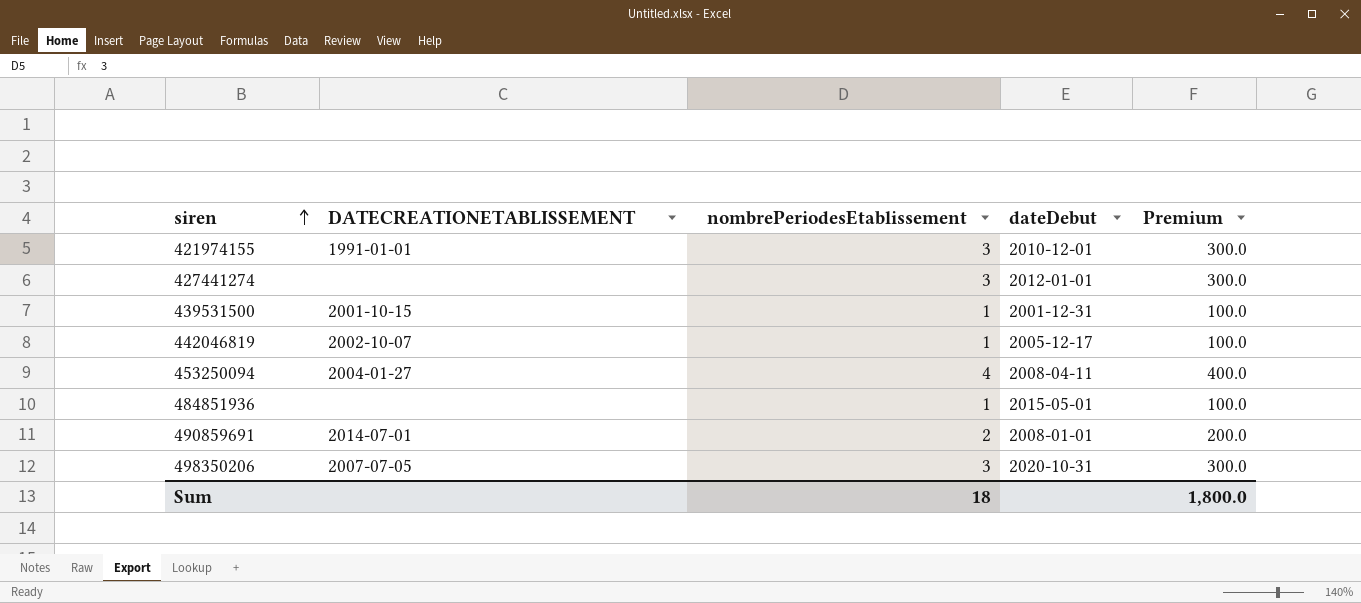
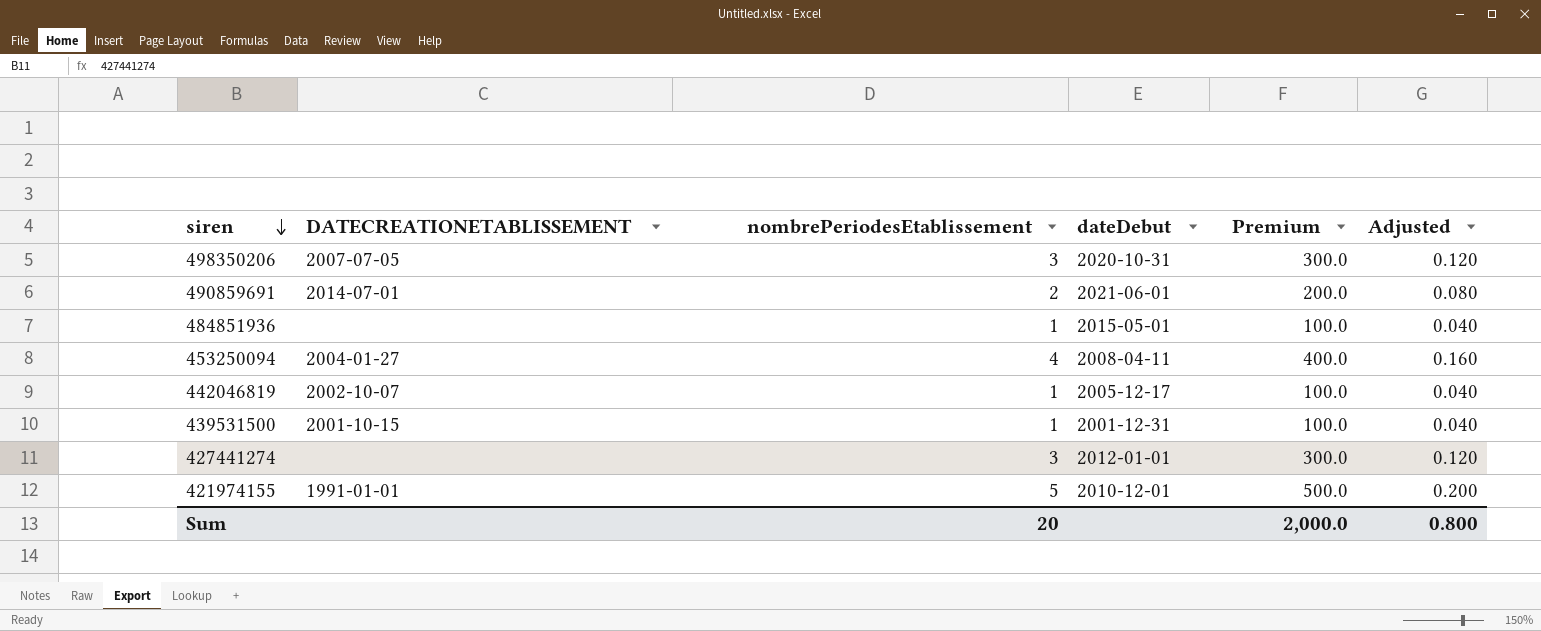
row order: siren ascending -> siren descending
column Adjusted | formula: none -> [nombrePeriodesEtablissement] * 0.04
490859691 | dateDebut: 2008-01-01 -> 2021-06-01
421974155 | nombrePeriodesEtablissement: 3 -> 5
421974155 | Premium: 300.0 -> 500.0
Sum | nombrePeriodesEtablissement: 18 -> 20
Sum | Premium: 1,800.0 -> 2,000.0

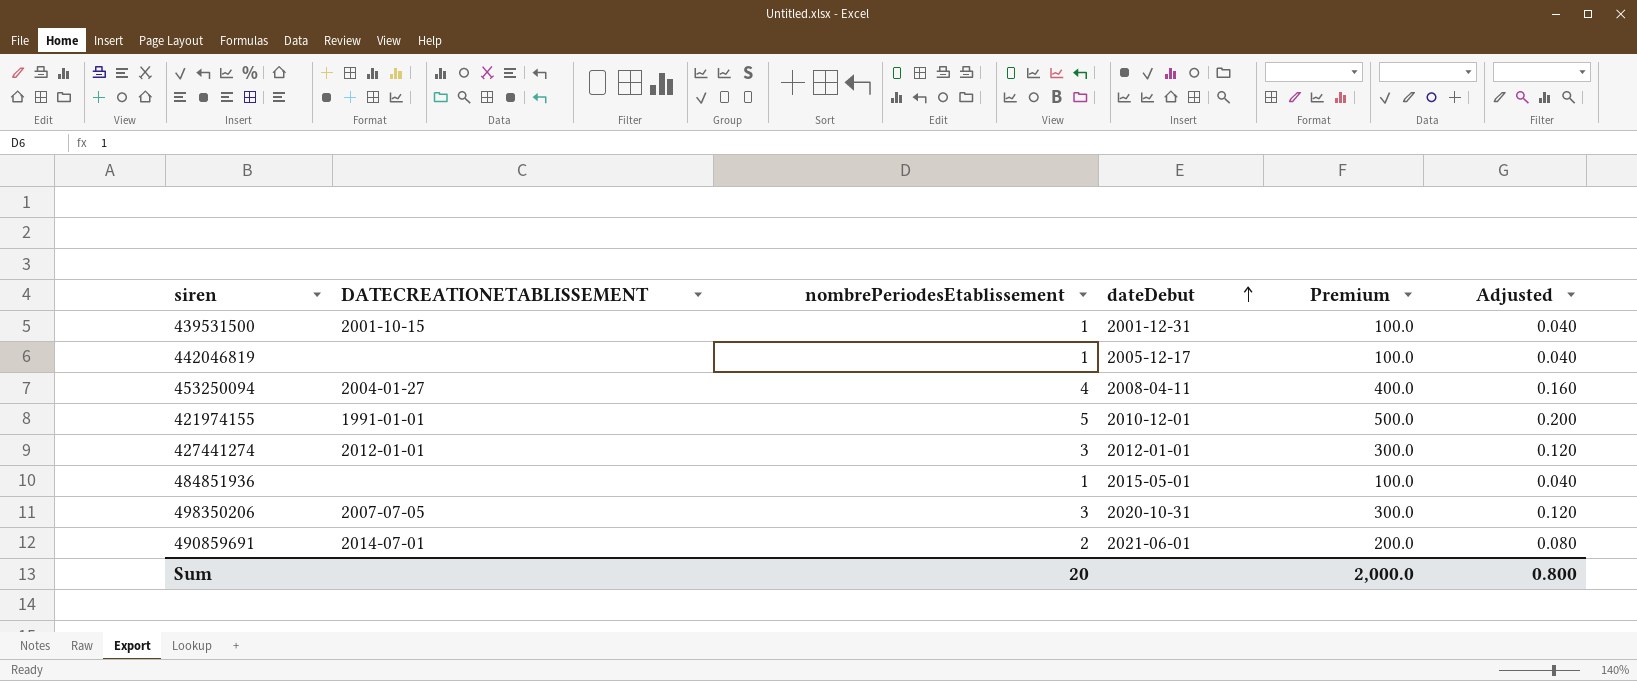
row order: siren descending -> dateDebut ascending
442046819 | DATECREATIONETABLISSEMENT: 2002-10-07 -> none
427441274 | DATECREATIONETABLISSEMENT: none -> 2012-01-01

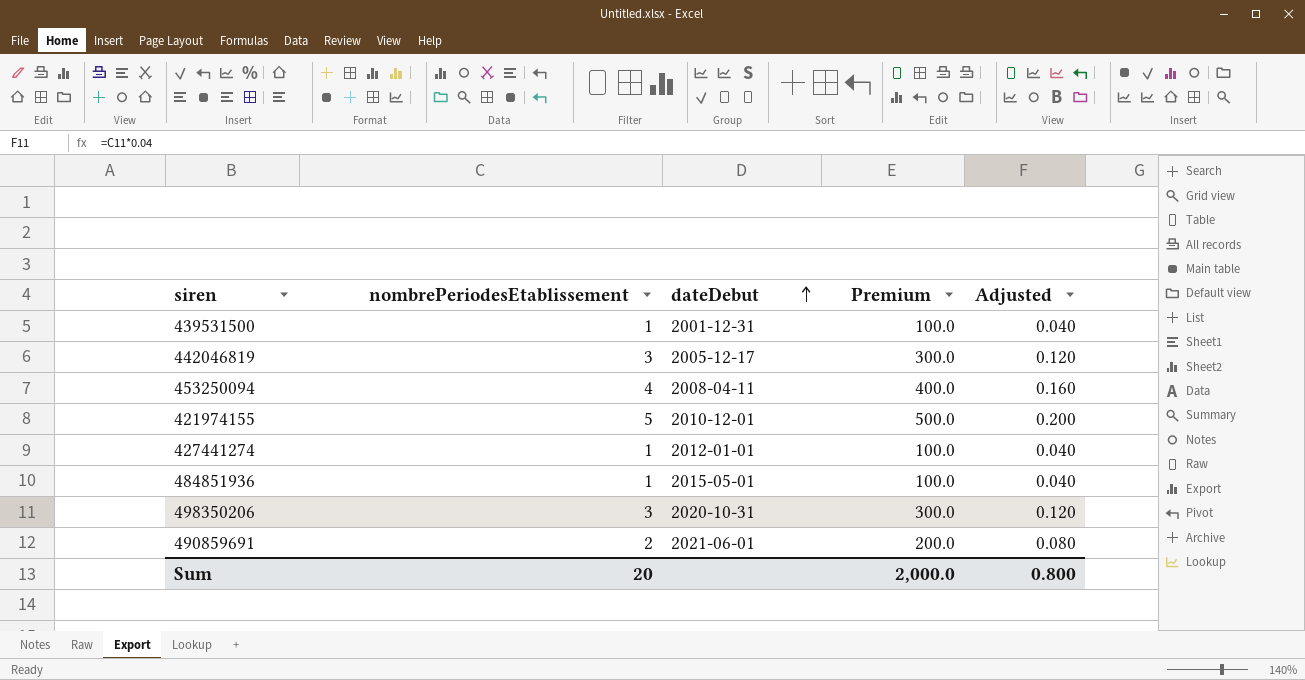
column DATECREATIONETABLISSEMENT | position: 2 -> none
442046819 | nombrePeriodesEtablissement: 1 -> 3
442046819 | Premium: 100.0 -> 300.0
442046819 | Adjusted: 0.040 -> 0.120
427441274 | nombrePeriodesEtablissement: 3 -> 1
427441274 | Premium: 300.0 -> 100.0
427441274 | Adjusted: 0.120 -> 0.040

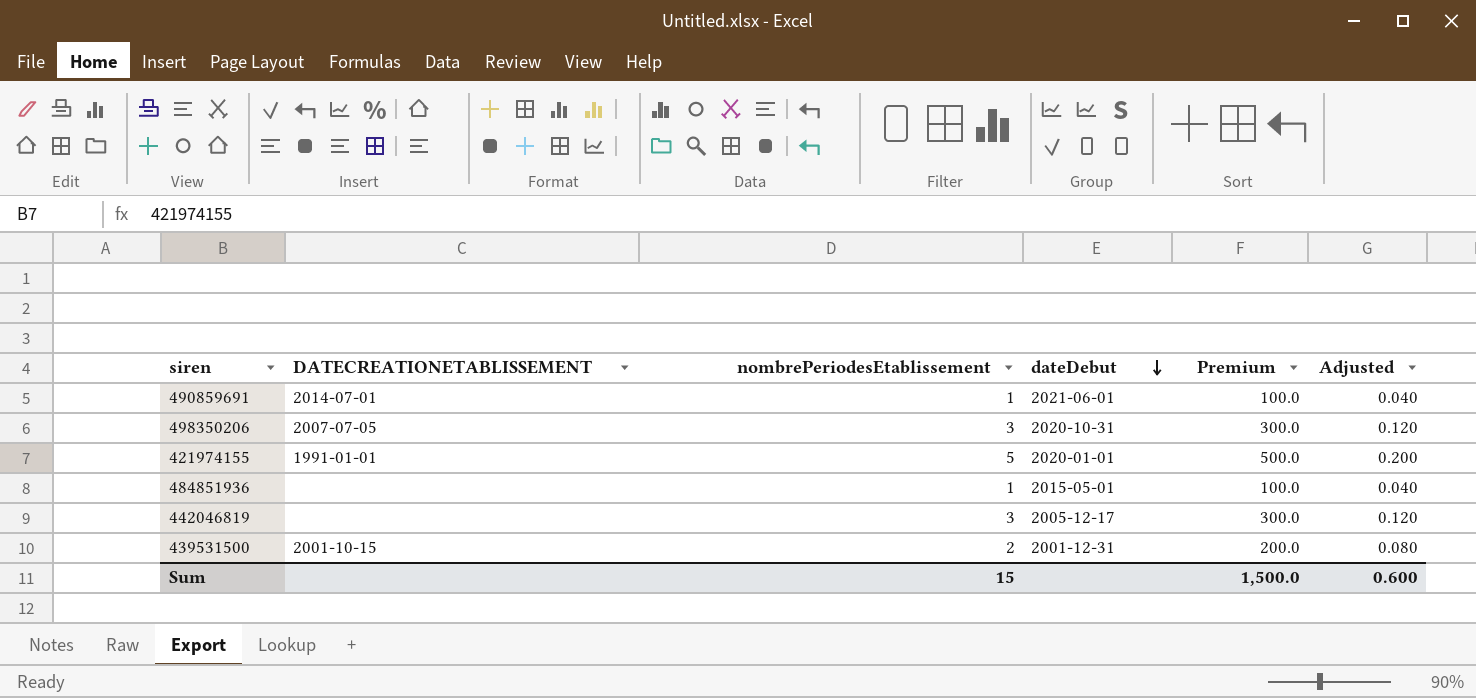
row order: dateDebut ascending -> dateDebut descending
column DATECREATIONETABLISSEMENT | position: none -> 2
row 453250094: 4 | 2008-04-11 | 400.0 | 0.160 -> none
row 427441274: 1 | 2012-01-01 | 100.0 | 0.040 -> none
490859691 | nombrePeriodesEtablissement: 2 -> 1
490859691 | Premium: 200.0 -> 100.0
490859691 | Adjusted: 0.080 -> 0.040
421974155 | dateDebut: 2010-12-01 -> 2020-01-01
439531500 | nombrePeriodesEtablissement: 1 -> 2
439531500 | Premium: 100.0 -> 200.0
439531500 | Adjusted: 0.040 -> 0.080
Sum | nombrePeriodesEtablissement: 20 -> 15
Sum | Premium: 2,000.0 -> 1,500.0
Sum | Adjusted: 0.800 -> 0.600

